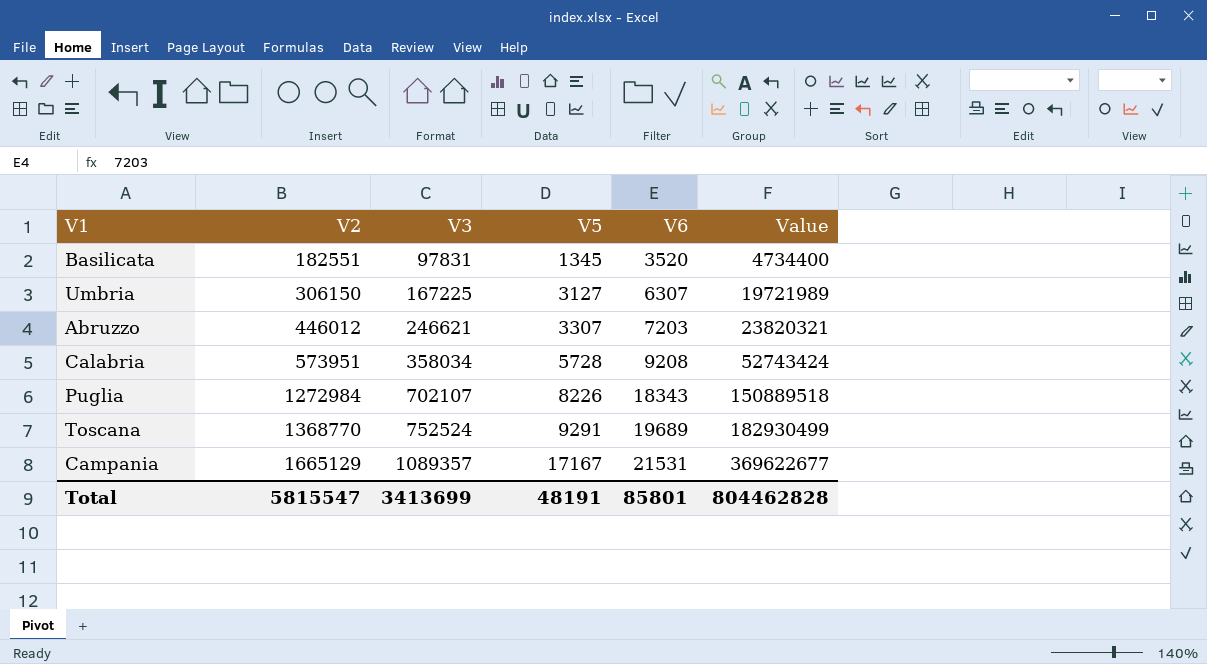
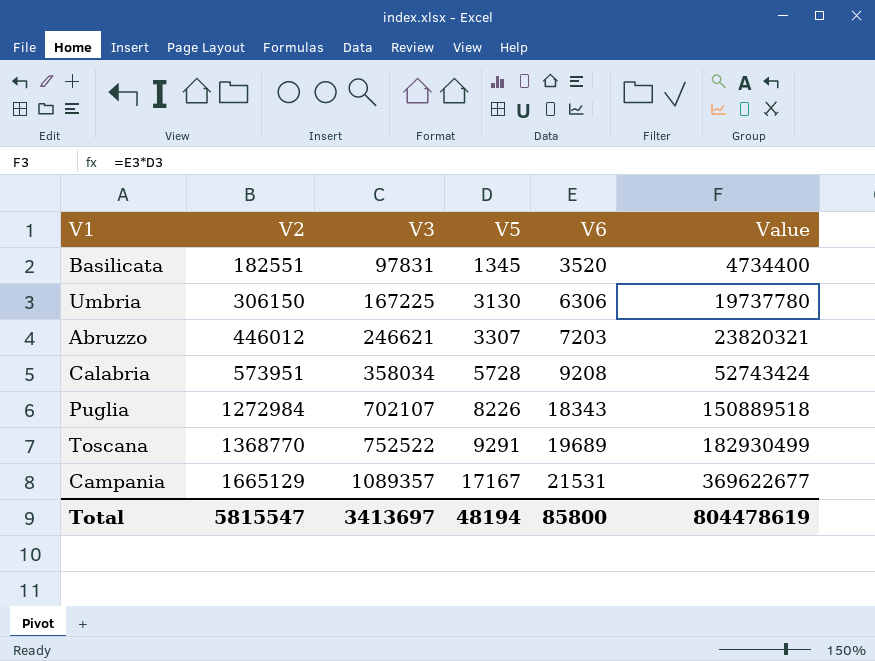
Umbria | V5: 3127 -> 3130
Umbria | V6: 6307 -> 6306
Umbria | Value: 19721989 -> 19737780
Toscana | V3: 752524 -> 752522
Total | V3: 3413699 -> 3413697
Total | V5: 48191 -> 48194
Total | V6: 85801 -> 85800
Total | Value: 804462828 -> 804478619

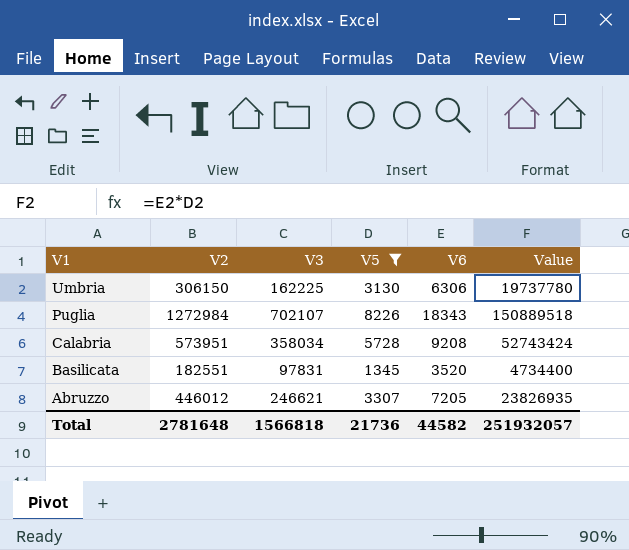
filter: none -> V5 <= 8226
row order: V2 ascending -> V1 descending
Umbria | V3: 167225 -> 162225
Abruzzo | V6: 7203 -> 7205
Abruzzo | Value: 23820321 -> 23826935
Total | V2: 5815547 -> 2781648
Total | V3: 3413697 -> 1566818
Total | V5: 48194 -> 21736
Total | V6: 85800 -> 44582
Total | Value: 804478619 -> 251932057

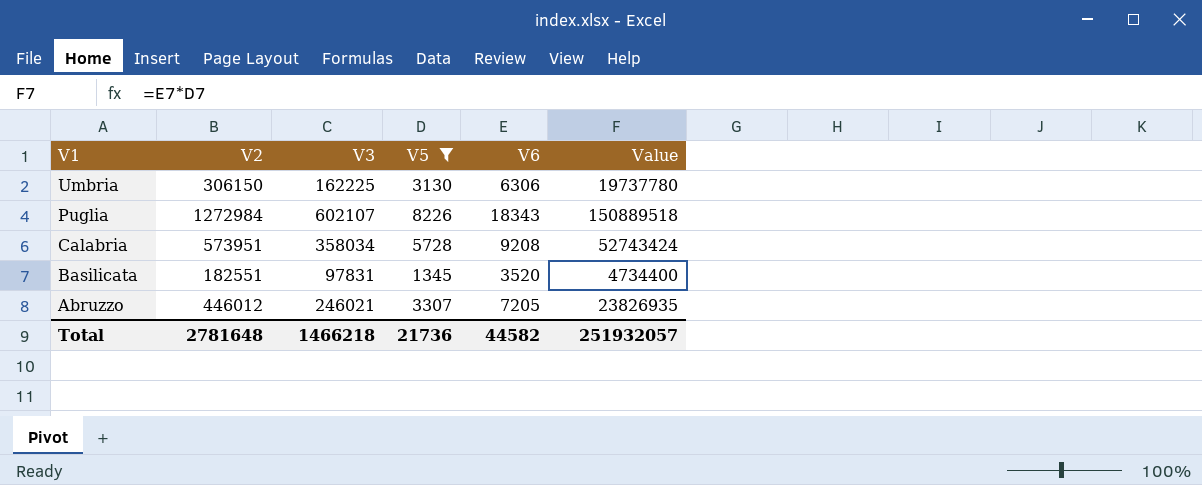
Puglia | V3: 702107 -> 602107
Abruzzo | V3: 246621 -> 246021
Total | V3: 1566818 -> 1466218

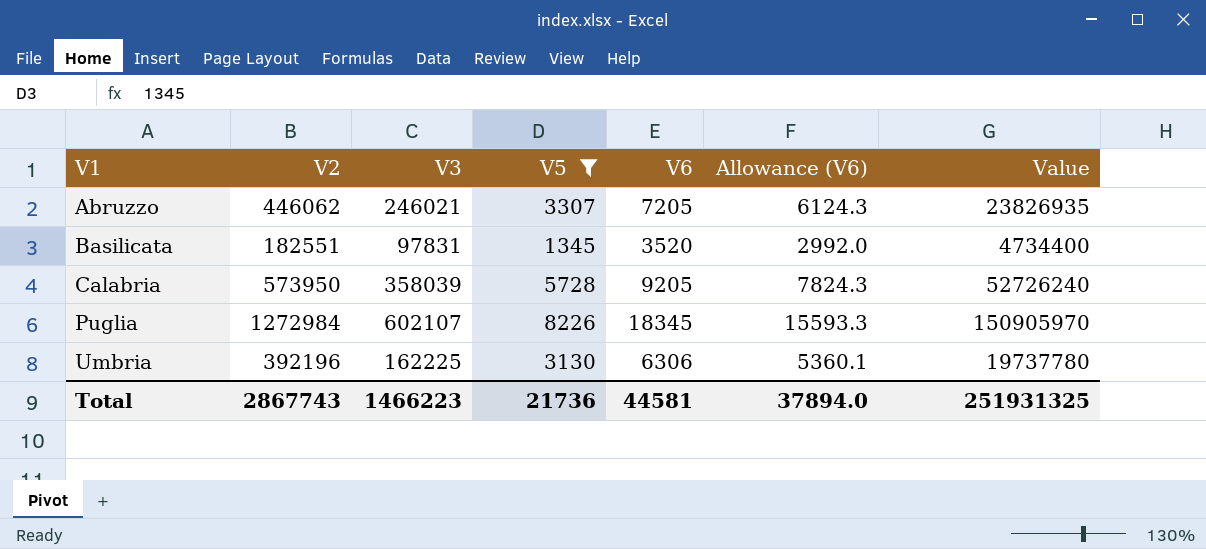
row order: V1 descending -> V1 ascending
column Allowance (V6) | formula: none -> [V6] * 0.85
Abruzzo | V2: 446012 -> 446062
Calabria | V2: 573951 -> 573950
Calabria | V3: 358034 -> 358039
Calabria | V6: 9208 -> 9205
Calabria | Value: 52743424 -> 52726240
Puglia | V6: 18343 -> 18345
Puglia | Value: 150889518 -> 150905970
Umbria | V2: 306150 -> 392196
Total | V2: 2781648 -> 2867743
Total | V3: 1466218 -> 1466223
Total | V6: 44582 -> 44581
Total | Value: 251932057 -> 251931325

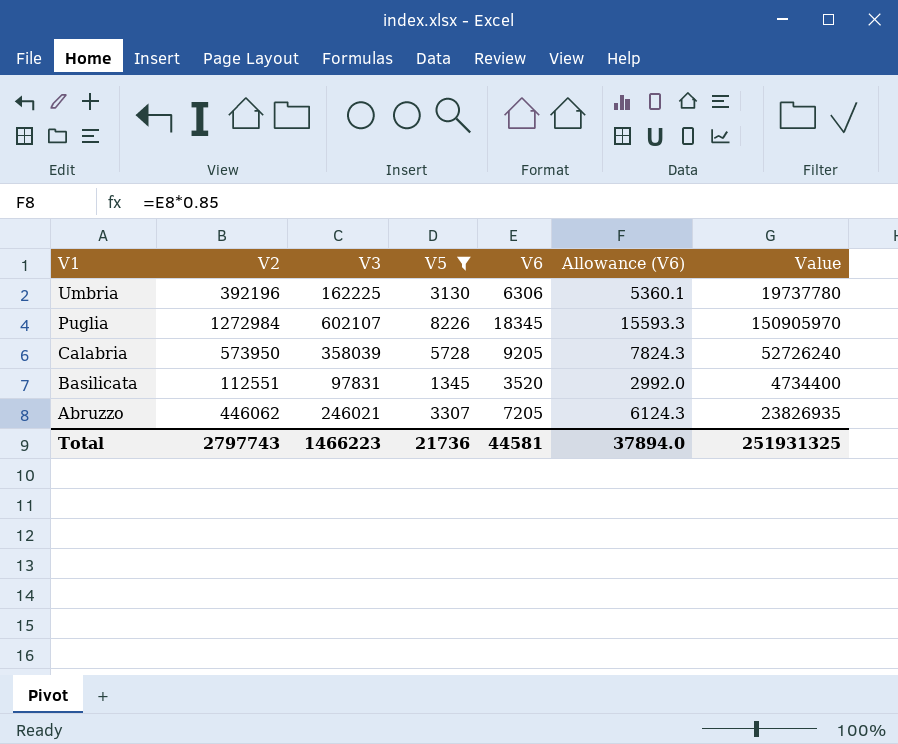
row order: V1 ascending -> V1 descending
Basilicata | V2: 182551 -> 112551
Total | V2: 2867743 -> 2797743

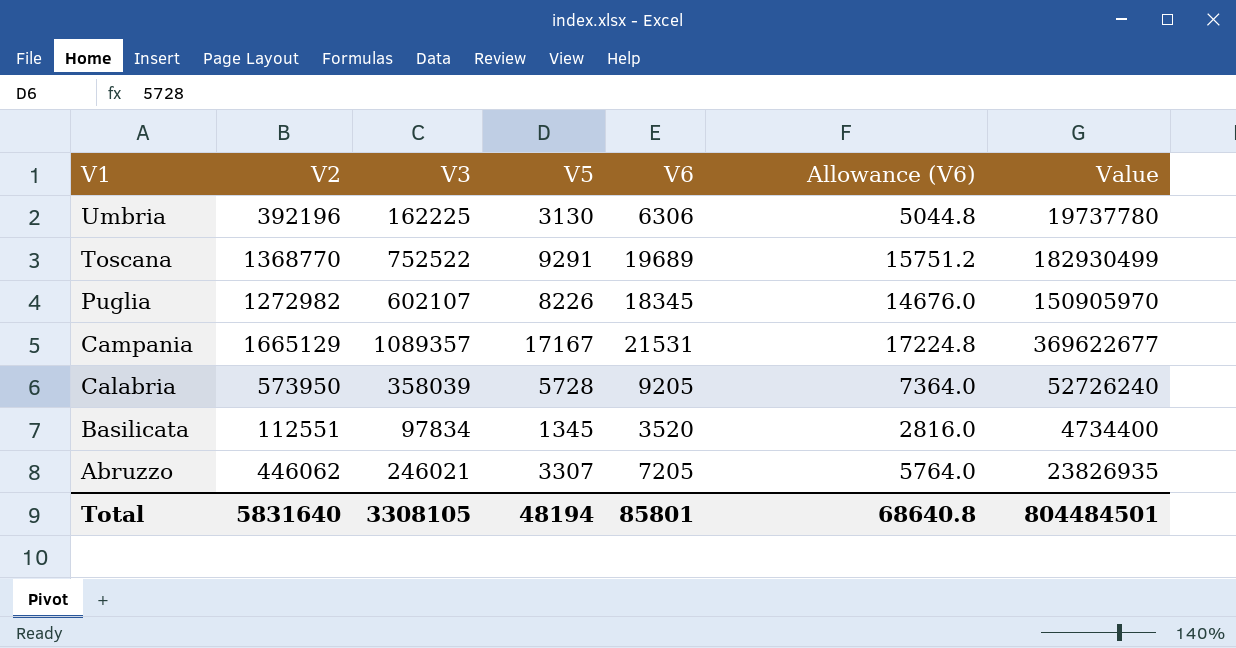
filter: V5 <= 8226 -> none
column Allowance (V6) | formula: [V6] * 0.85 -> [V6] * 0.8
Puglia | V2: 1272984 -> 1272982
Basilicata | V3: 97831 -> 97834
Total | V2: 2797743 -> 5831640
Total | V3: 1466223 -> 3308105
Total | V5: 21736 -> 48194
Total | V6: 44581 -> 85801
Total | Allowance (V6): 37894.0 -> 68640.8
Total | Value: 251931325 -> 804484501

